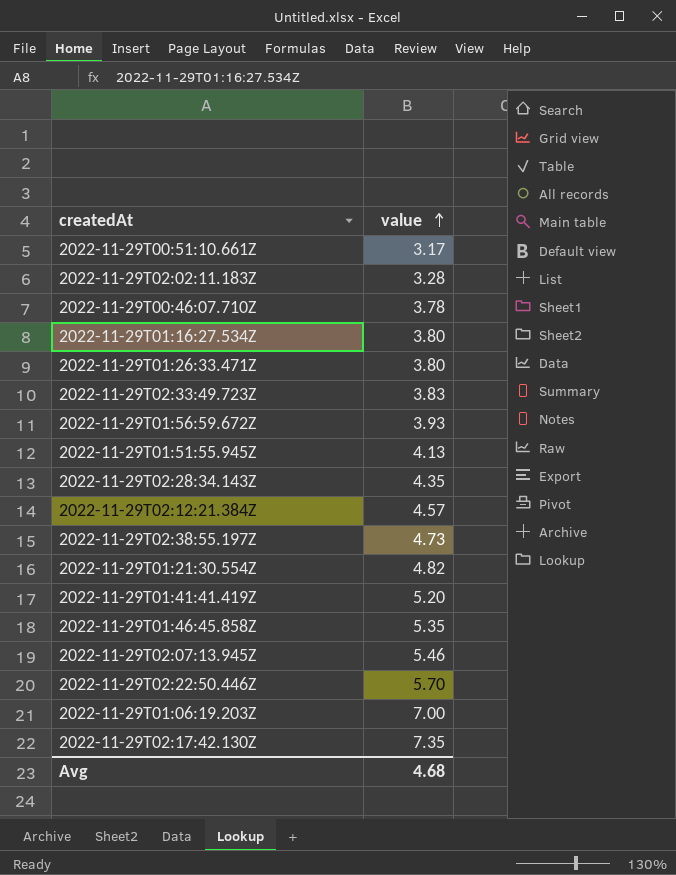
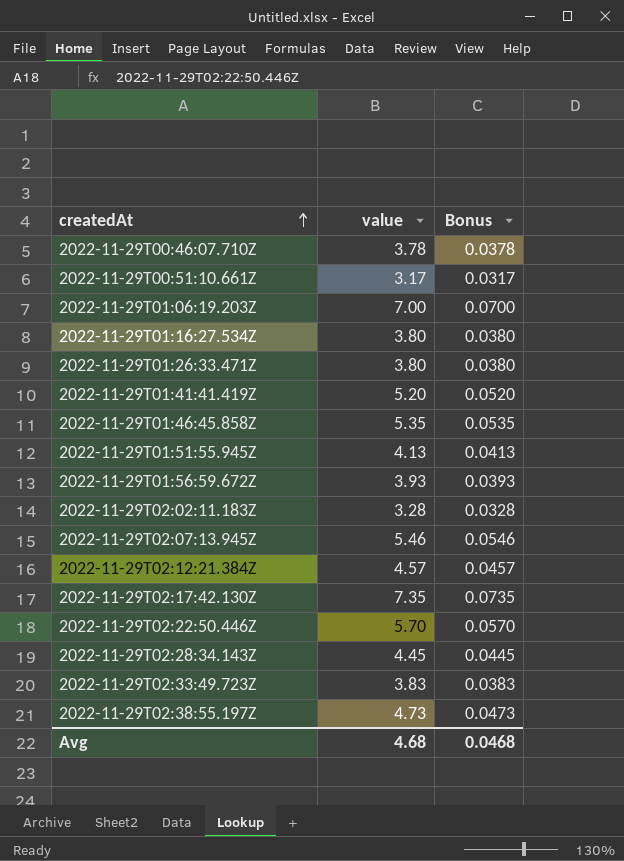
row order: value ascending -> createdAt ascending
column Bonus | formula: none -> [value] * 0.01
row 2022-11-29T01:21:30.554Z: 4.82 -> none
2022-11-29T02:28:34.143Z | value: 4.35 -> 4.45

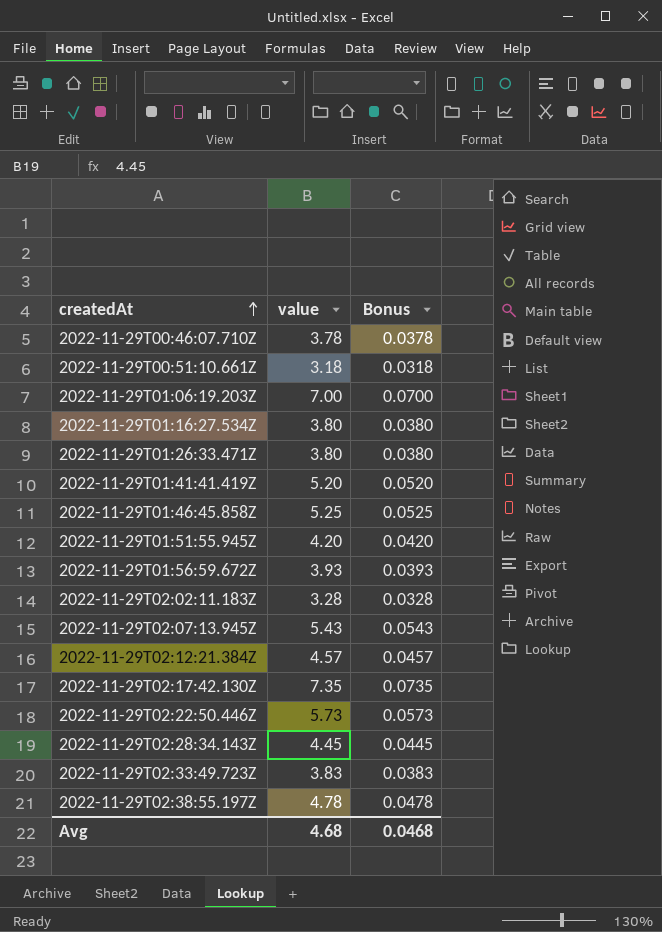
2022-11-29T00:51:10.661Z | value: 3.17 -> 3.18
2022-11-29T00:51:10.661Z | Bonus: 0.0317 -> 0.0318
2022-11-29T01:46:45.858Z | value: 5.35 -> 5.25
2022-11-29T01:46:45.858Z | Bonus: 0.0535 -> 0.0525
2022-11-29T01:51:55.945Z | value: 4.13 -> 4.20
2022-11-29T01:51:55.945Z | Bonus: 0.0413 -> 0.0420
2022-11-29T02:07:13.945Z | value: 5.46 -> 5.43
2022-11-29T02:07:13.945Z | Bonus: 0.0546 -> 0.0543
2022-11-29T02:22:50.446Z | value: 5.70 -> 5.73
2022-11-29T02:22:50.446Z | Bonus: 0.0570 -> 0.0573
2022-11-29T02:38:55.197Z | value: 4.73 -> 4.78
2022-11-29T02:38:55.197Z | Bonus: 0.0473 -> 0.0478

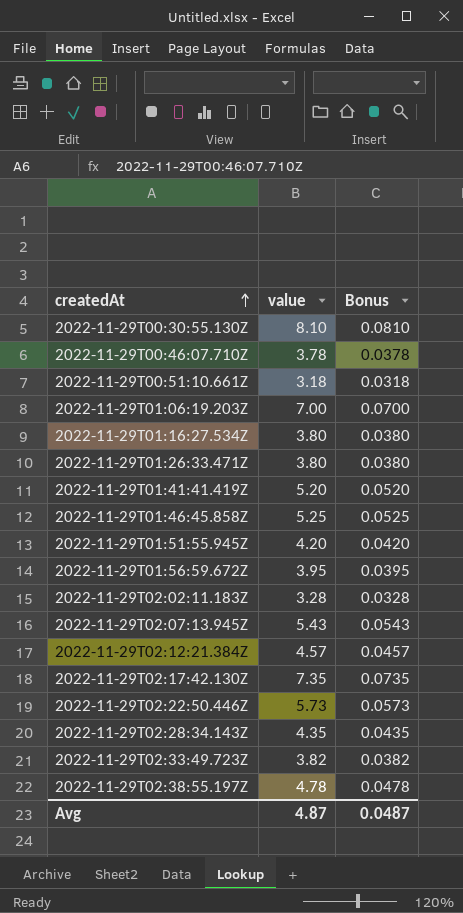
row 2022-11-29T00:30:55.130Z: none -> 8.10 | 0.0810
2022-11-29T01:56:59.672Z | value: 3.93 -> 3.95
2022-11-29T01:56:59.672Z | Bonus: 0.0393 -> 0.0395
2022-11-29T02:28:34.143Z | value: 4.45 -> 4.35
2022-11-29T02:28:34.143Z | Bonus: 0.0445 -> 0.0435
2022-11-29T02:33:49.723Z | value: 3.83 -> 3.82
2022-11-29T02:33:49.723Z | Bonus: 0.0383 -> 0.0382
Avg | value: 4.68 -> 4.87
Avg | Bonus: 0.0468 -> 0.0487

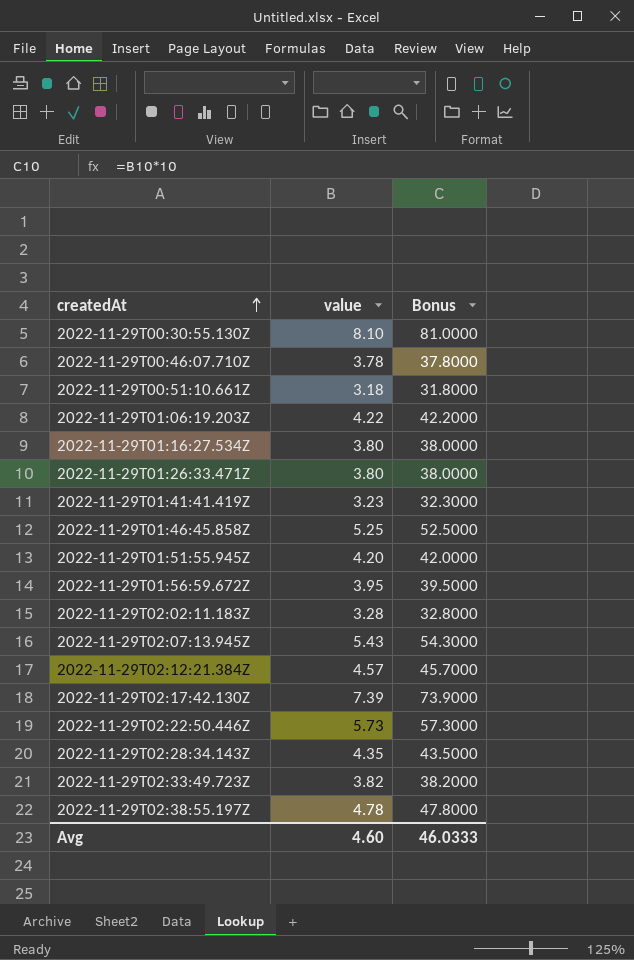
column Bonus | formula: [value] * 0.01 -> [value] * 10
2022-11-29T01:06:19.203Z | value: 7.00 -> 4.22
2022-11-29T01:41:41.419Z | value: 5.20 -> 3.23
2022-11-29T02:17:42.130Z | value: 7.35 -> 7.39
Avg | value: 4.87 -> 4.60
Avg | Bonus: 0.0487 -> 46.0333

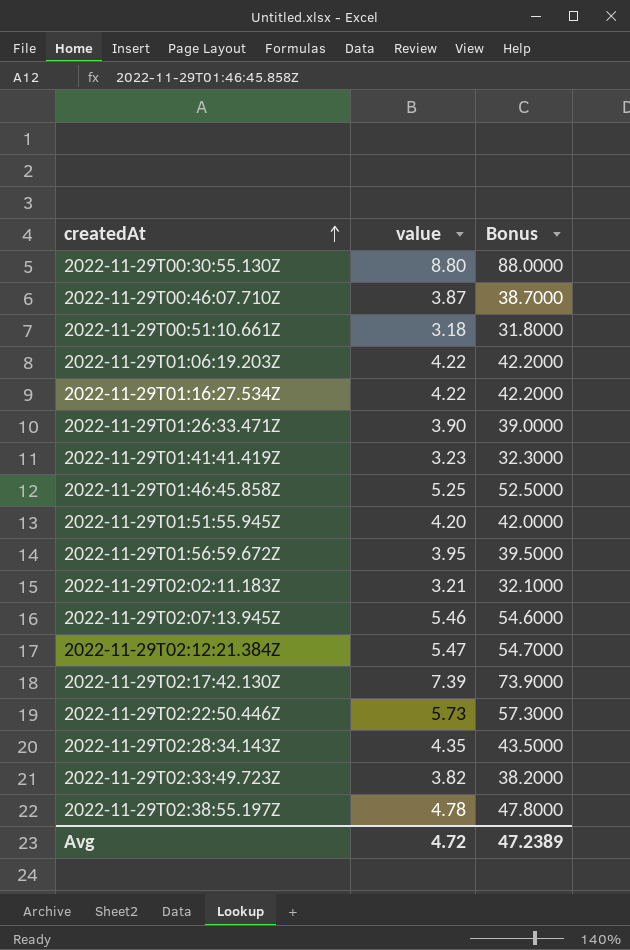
2022-11-29T00:30:55.130Z | value: 8.10 -> 8.80
2022-11-29T00:30:55.130Z | Bonus: 81.0000 -> 88.0000
2022-11-29T00:46:07.710Z | value: 3.78 -> 3.87
2022-11-29T00:46:07.710Z | Bonus: 37.8000 -> 38.7000
2022-11-29T01:16:27.534Z | value: 3.80 -> 4.22
2022-11-29T01:16:27.534Z | Bonus: 38.0000 -> 42.2000
2022-11-29T01:26:33.471Z | value: 3.80 -> 3.90
2022-11-29T01:26:33.471Z | Bonus: 38.0000 -> 39.0000
2022-11-29T02:02:11.183Z | value: 3.28 -> 3.21
2022-11-29T02:02:11.183Z | Bonus: 32.8000 -> 32.1000
2022-11-29T02:07:13.945Z | value: 5.43 -> 5.46
2022-11-29T02:07:13.945Z | Bonus: 54.3000 -> 54.6000
2022-11-29T02:12:21.384Z | value: 4.57 -> 5.47
2022-11-29T02:12:21.384Z | Bonus: 45.7000 -> 54.7000
Avg | value: 4.60 -> 4.72
Avg | Bonus: 46.0333 -> 47.2389

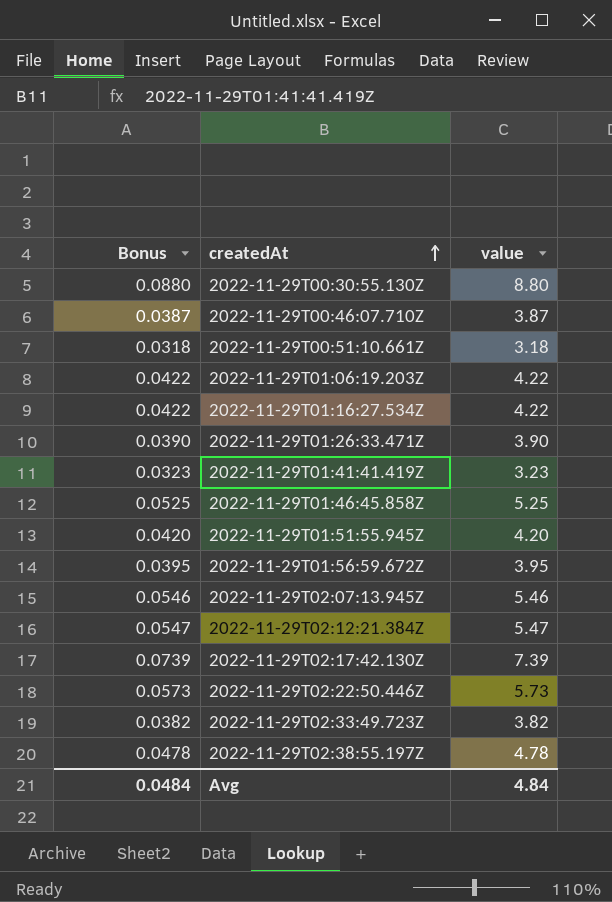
column Bonus | formula: [value] * 10 -> [value] * 0.01
column Bonus | position: 3 -> 1
row 2022-11-29T02:02:11.183Z: 3.21 | 32.1000 -> none
row 2022-11-29T02:28:34.143Z: 4.35 | 43.5000 -> none
Avg | Bonus: 47.2389 -> 0.0484
Avg | value: 4.72 -> 4.84

